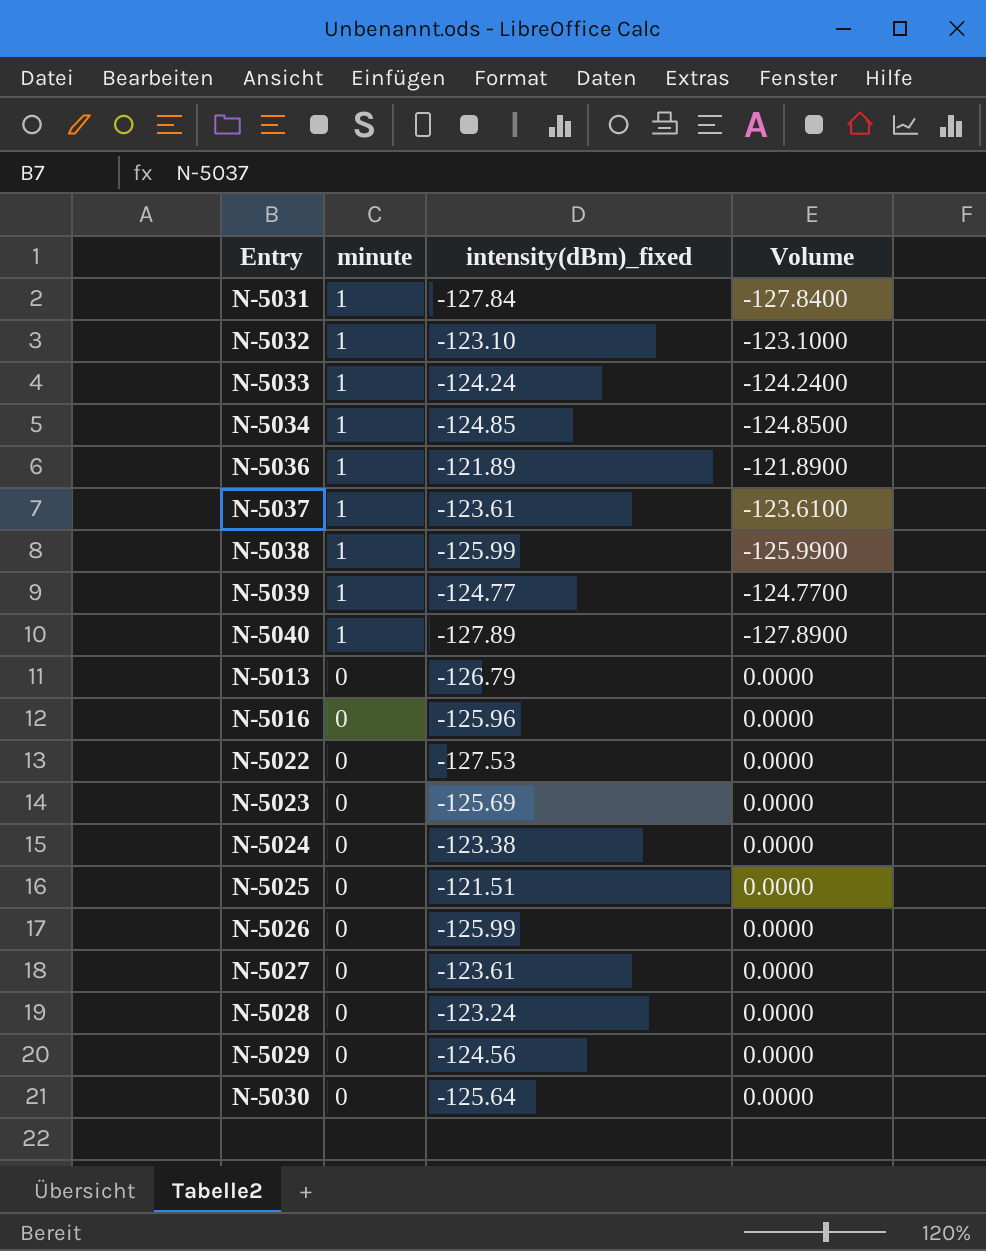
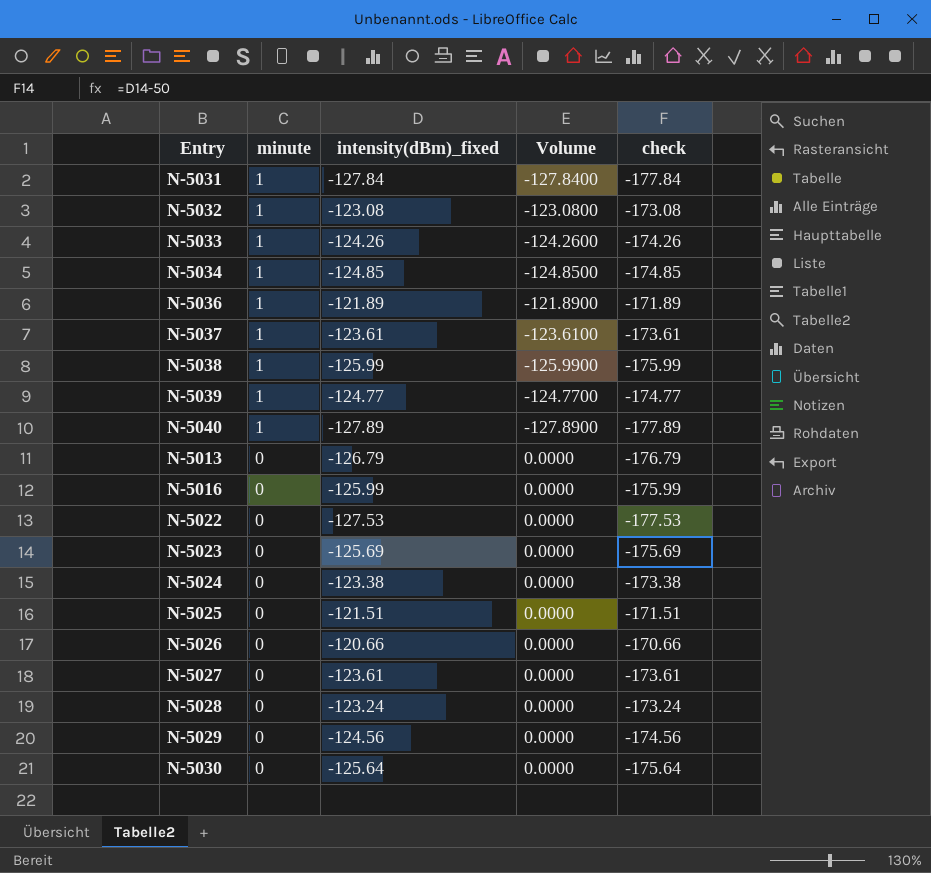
column check | formula: none -> [intensity(dBm)_fixed] - 50
N-5032 | intensity(dBm)_fixed: -123.10 -> -123.08
N-5032 | Volume: -123.1000 -> -123.0800
N-5033 | intensity(dBm)_fixed: -124.24 -> -124.26
N-5033 | Volume: -124.2400 -> -124.2600
N-5016 | intensity(dBm)_fixed: -125.96 -> -125.99
N-5026 | intensity(dBm)_fixed: -125.99 -> -120.66

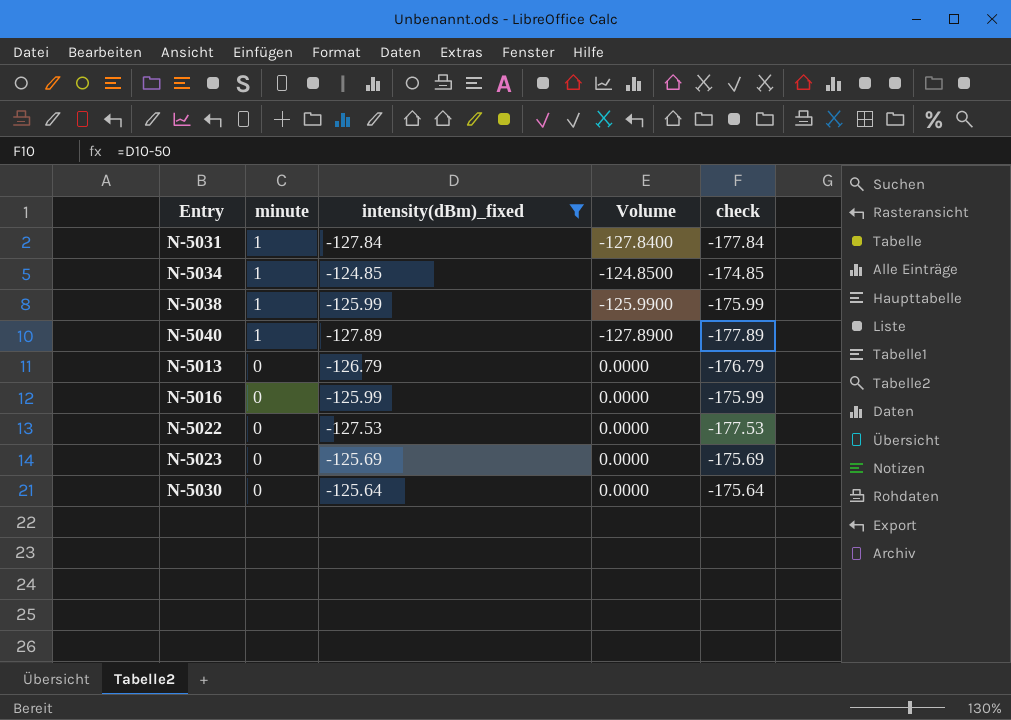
filter: none -> intensity(dBm)_fixed <= -124.85

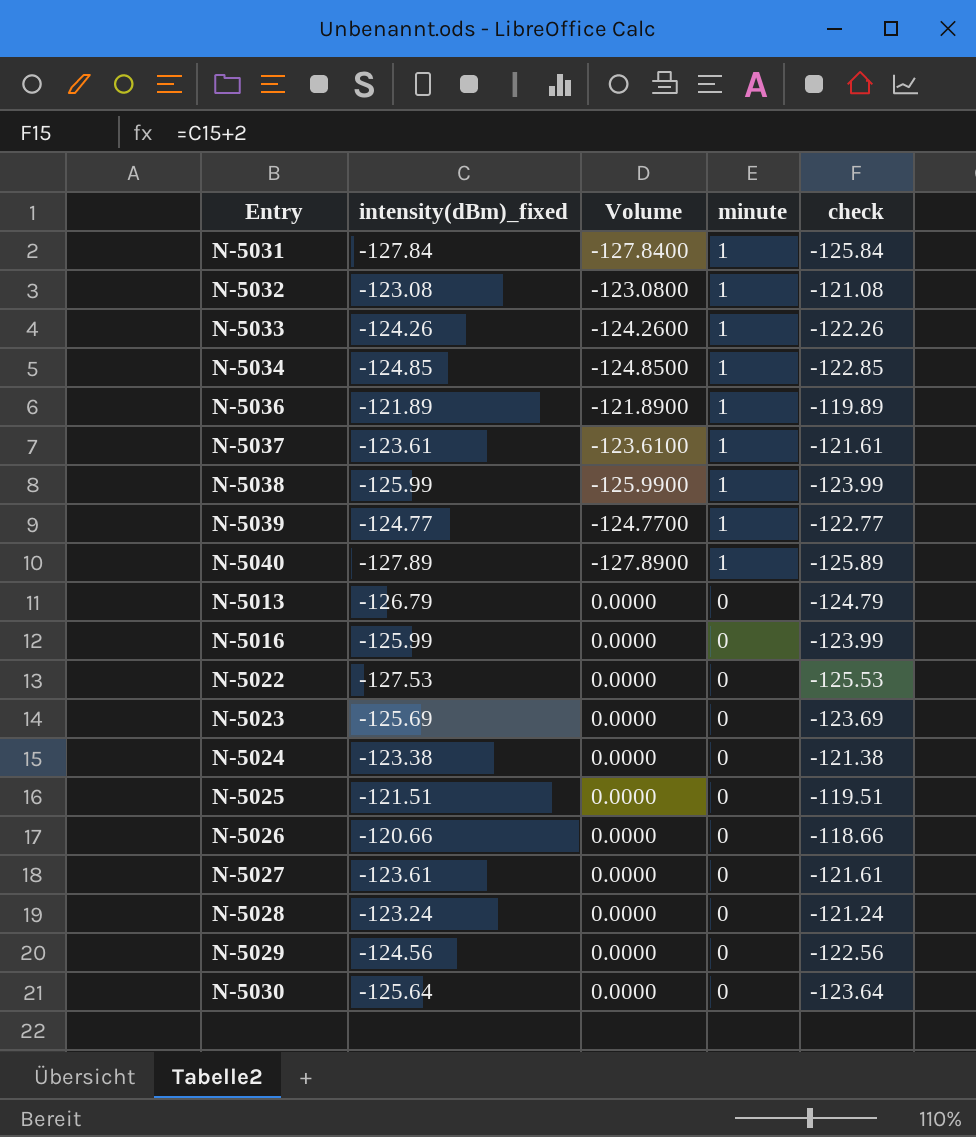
filter: intensity(dBm)_fixed <= -124.85 -> none
column minute | position: 2 -> 4
column check | formula: [intensity(dBm)_fixed] - 50 -> [intensity(dBm)_fixed] + 2

